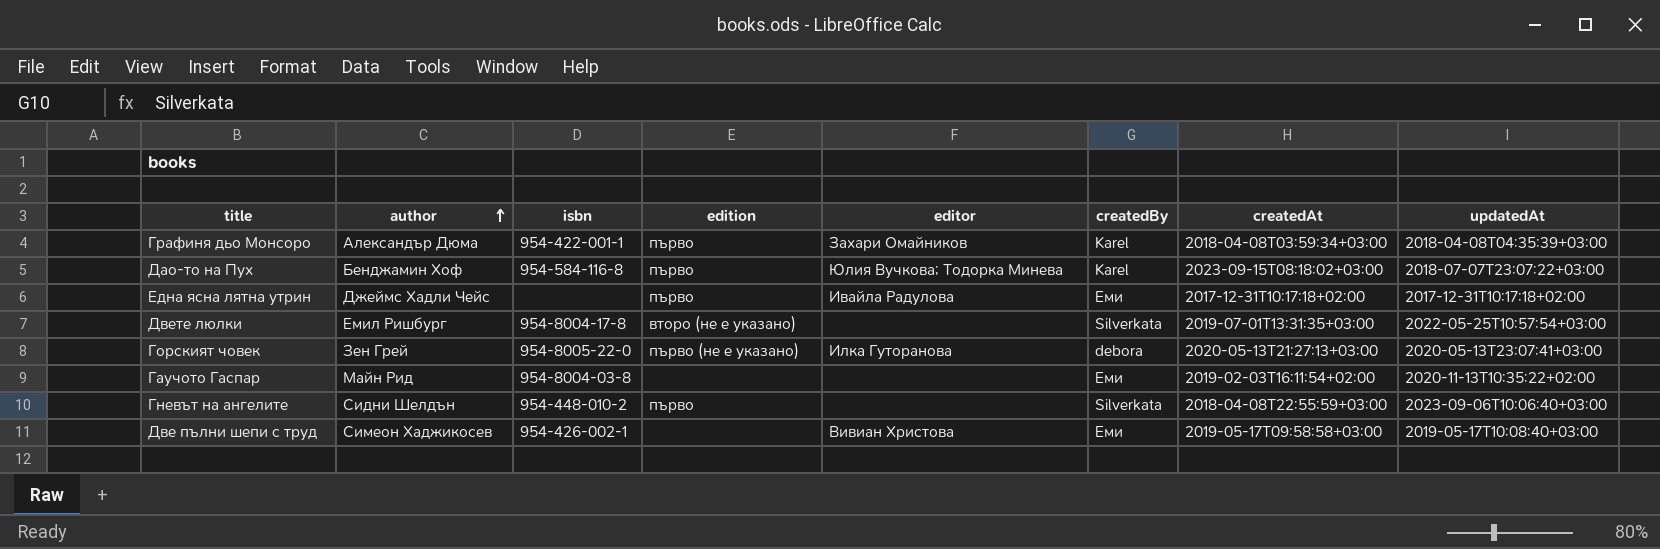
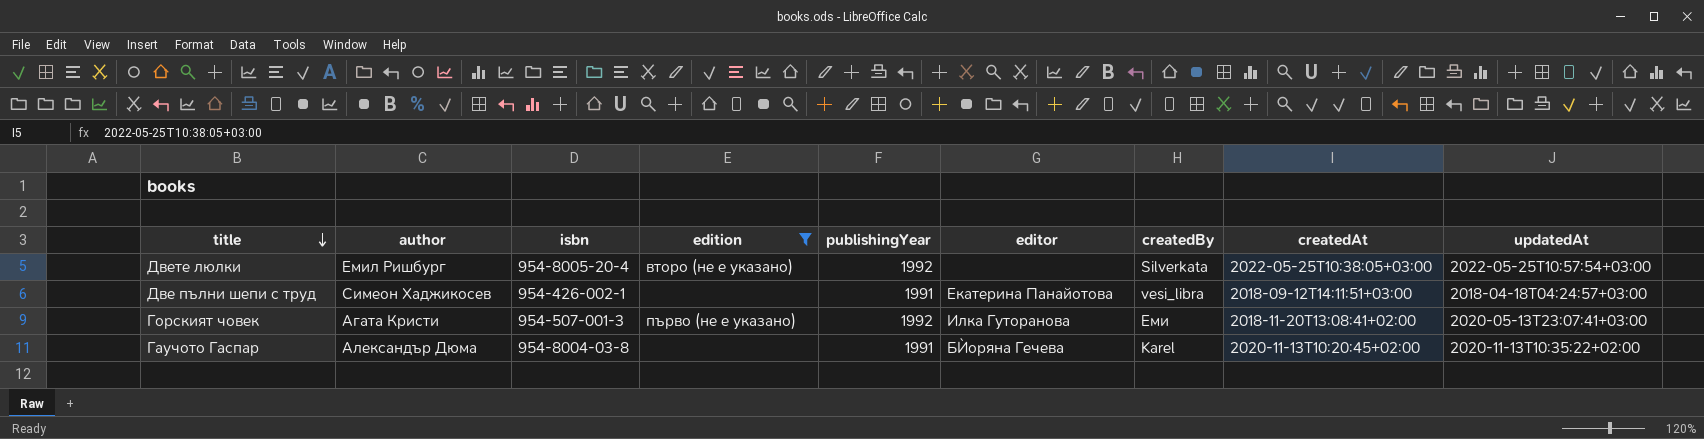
filter: none -> edition != първо
row order: author ascending -> title descending
column publishingYear | position: none -> 5
Двете люлки | isbn: 954-8004-17-8 -> 954-8005-20-4
Двете люлки | createdAt: 2019-07-01T13:31:35+03:00 -> 2022-05-25T10:38:05+03:00
Две пълни шепи с труд | editor: Вивиан Христова -> Екатерина Панайотова
Две пълни шепи с труд | createdBy: Еми -> vesi_libra
Две пълни шепи с труд | createdAt: 2019-05-17T09:58:58+03:00 -> 2018-09-12T14:11:51+03:00
Две пълни шепи с труд | updatedAt: 2019-05-17T10:08:40+03:00 -> 2018-04-18T04:24:57+03:00
Горският човек | author: Зен Грей -> Агата Кристи
Горският човек | isbn: 954-8005-22-0 -> 954-507-001-3
Горският човек | createdBy: debora -> Еми
Горският човек | createdAt: 2020-05-13T21:27:13+03:00 -> 2018-11-20T13:08:41+02:00
Гаучото Гаспар | author: Майн Рид -> Александър Дюма
Гаучото Гаспар | editor: none -> БЍоряна Гечева
Гаучото Гаспар | createdBy: Еми -> Karel
Гаучото Гаспар | createdAt: 2019-02-03T16:11:54+02:00 -> 2020-11-13T10:20:45+02:00

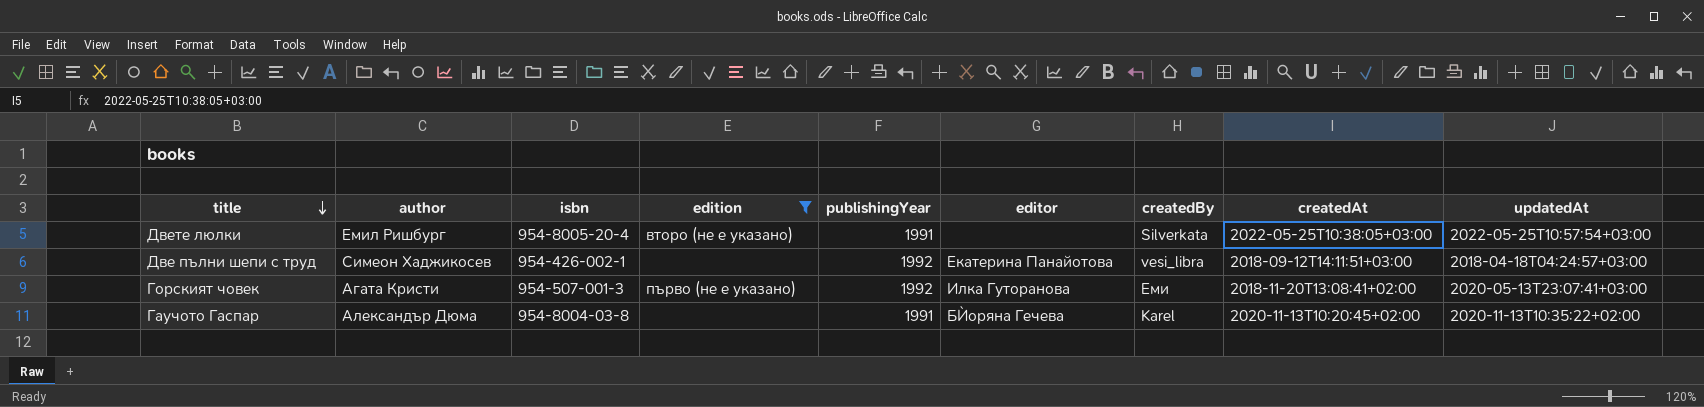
Двете люлки | publishingYear: 1992 -> 1991
Две пълни шепи с труд | publishingYear: 1991 -> 1992

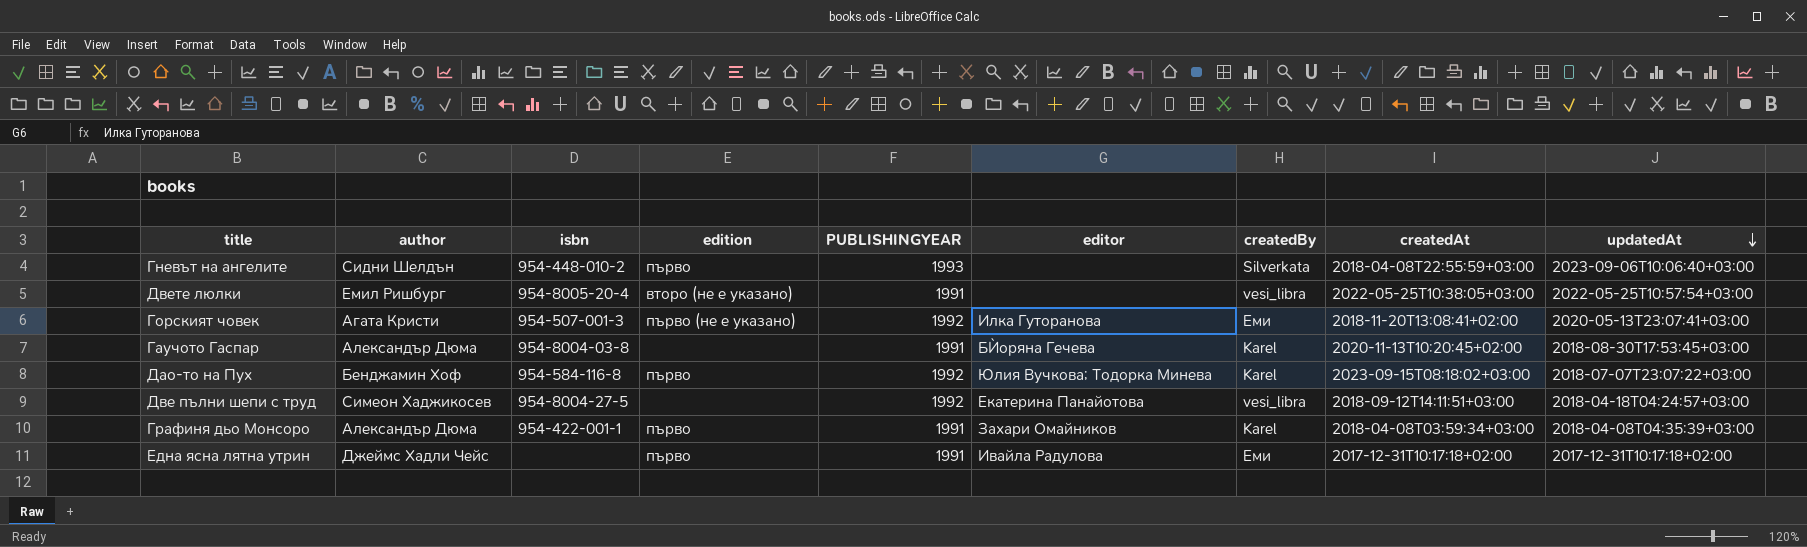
filter: edition != първо -> none
row order: title descending -> updatedAt descending
column name: publishingYear -> PUBLISHINGYEAR
Двете люлки | createdBy: Silverkata -> vesi_libra
Гаучото Гаспар | updatedAt: 2020-11-13T10:35:22+02:00 -> 2018-08-30T17:53:45+03:00
Две пълни шепи с труд | isbn: 954-426-002-1 -> 954-8004-27-5

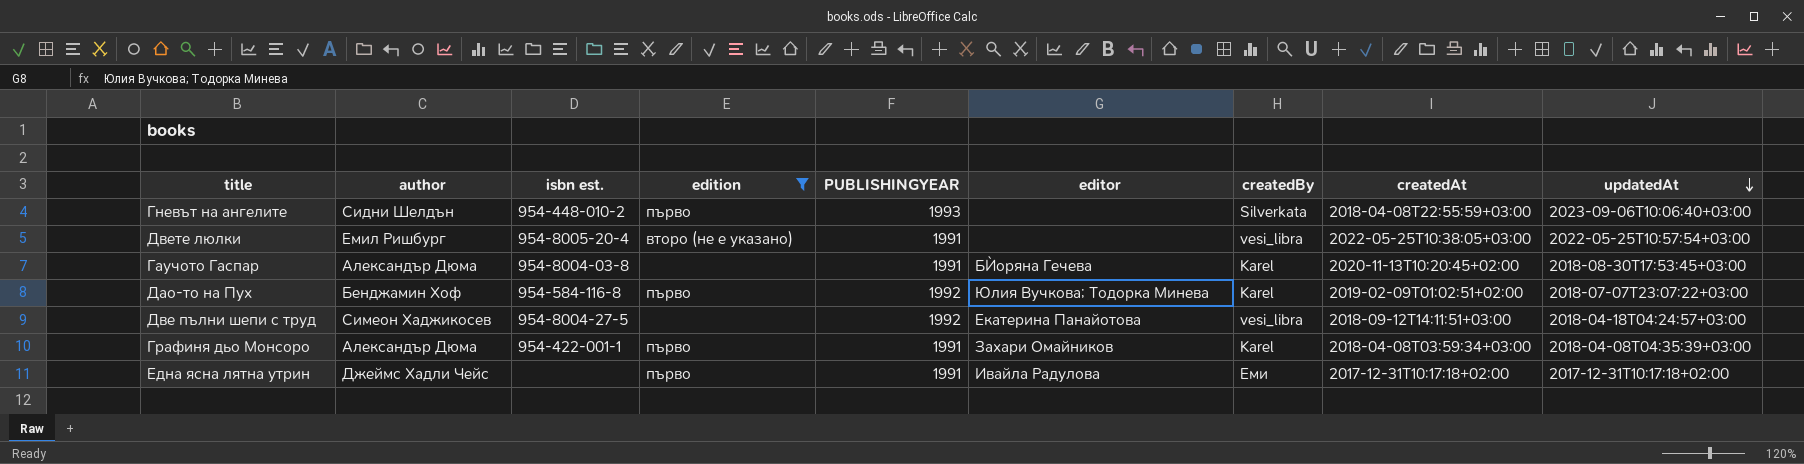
filter: none -> edition != първо (не е указано)
column name: isbn -> isbn est.
Дао-то на Пух | createdAt: 2023-09-15T08:18:02+03:00 -> 2019-02-09T01:02:51+02:00

